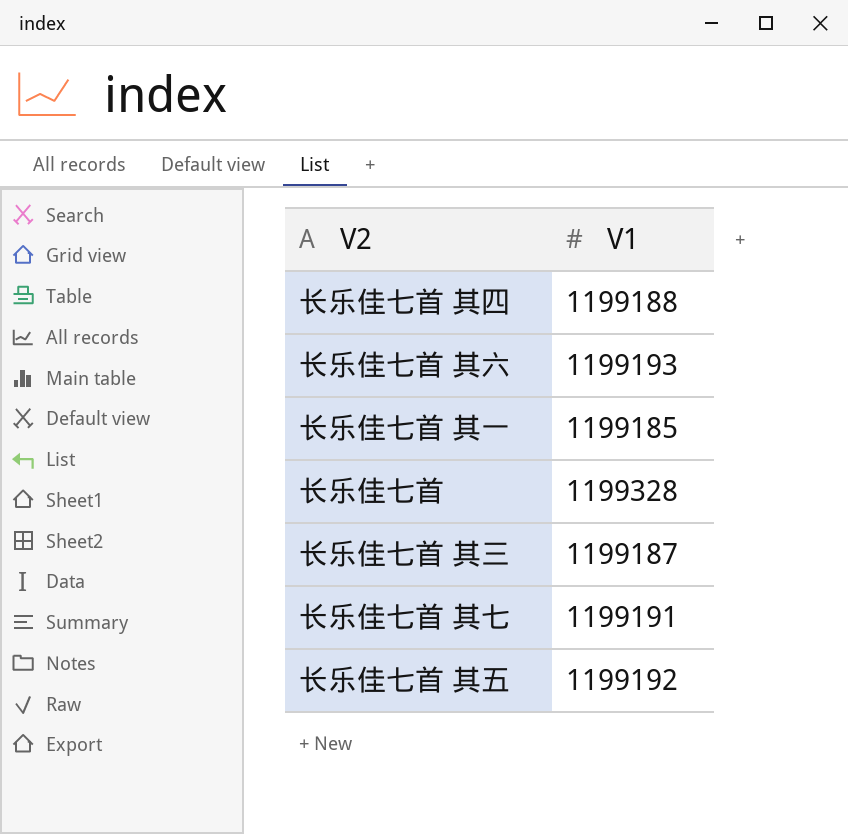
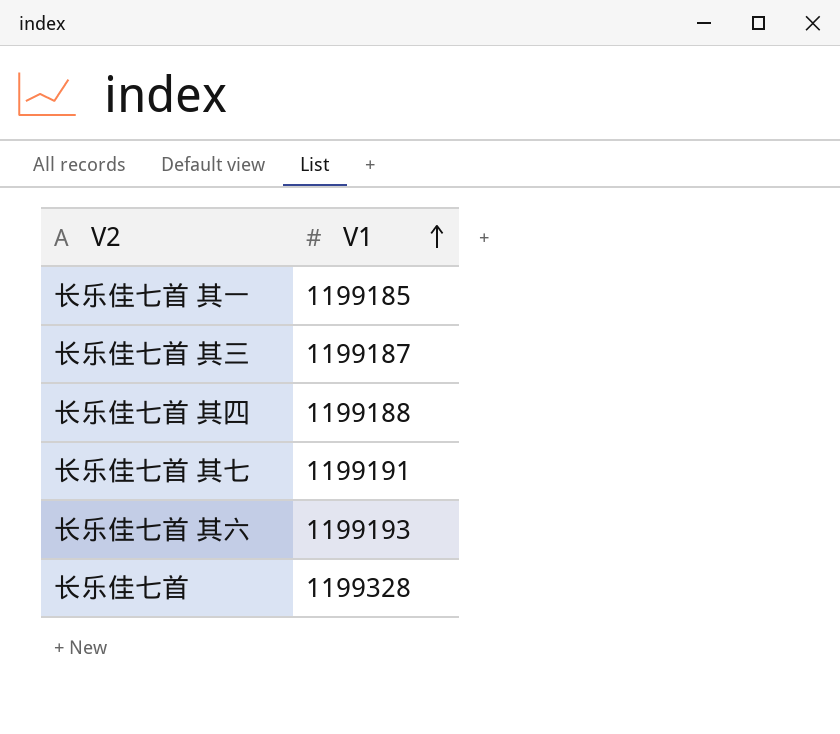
row order: none -> V1 ascending
row 长乐佳七首 其五: 1199192 -> none

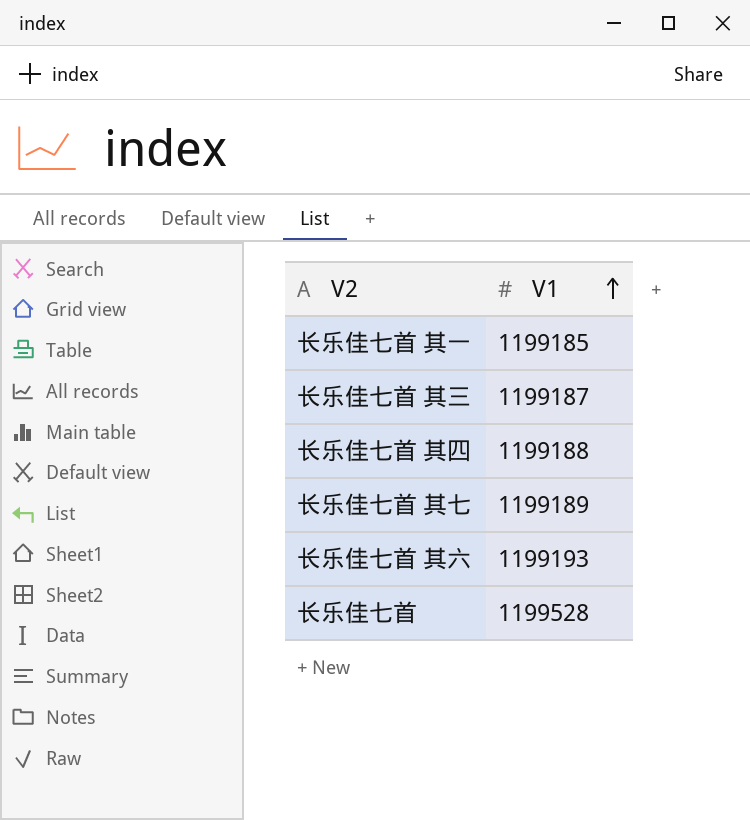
长乐佳七首 其七 | V1: 1199191 -> 1199189
长乐佳七首 | V1: 1199328 -> 1199528

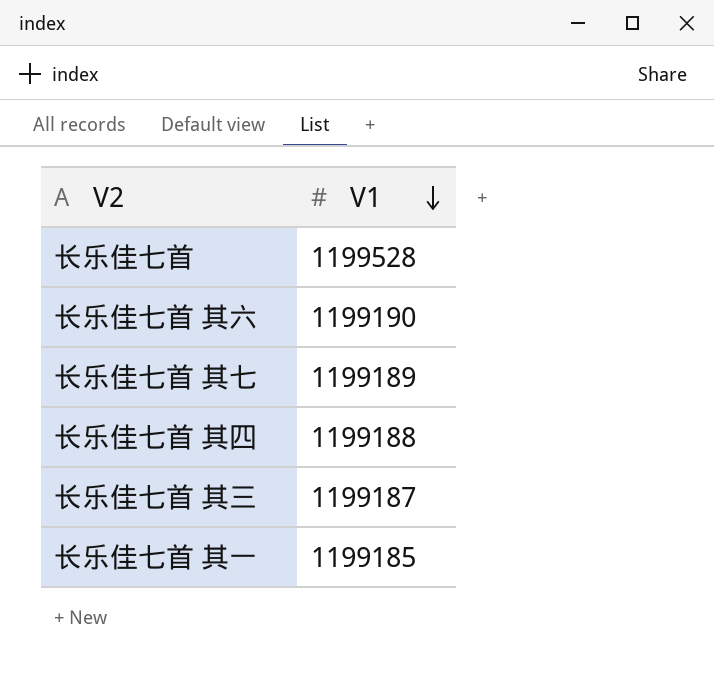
row order: V1 ascending -> V1 descending
长乐佳七首 其六 | V1: 1199193 -> 1199190

